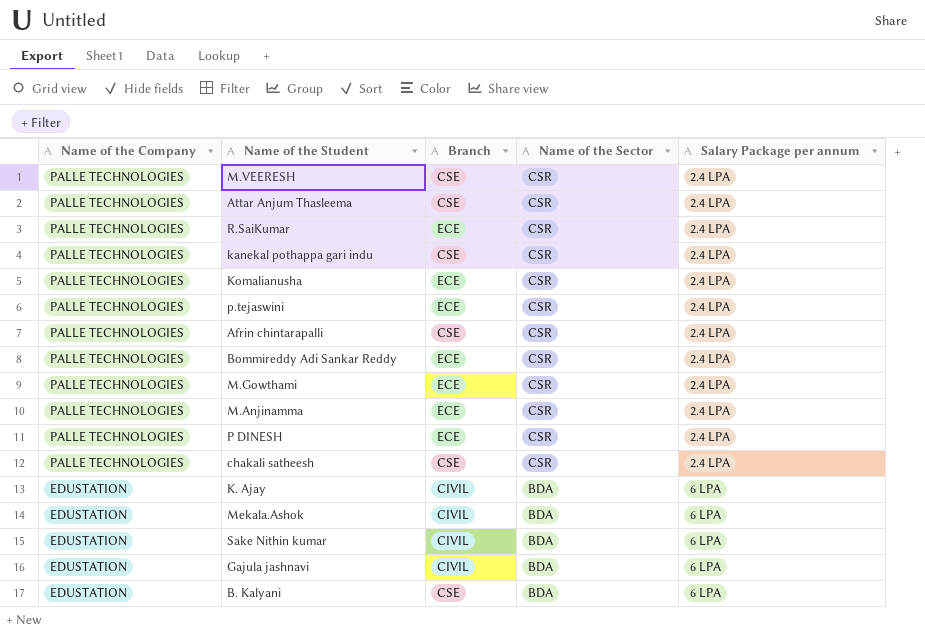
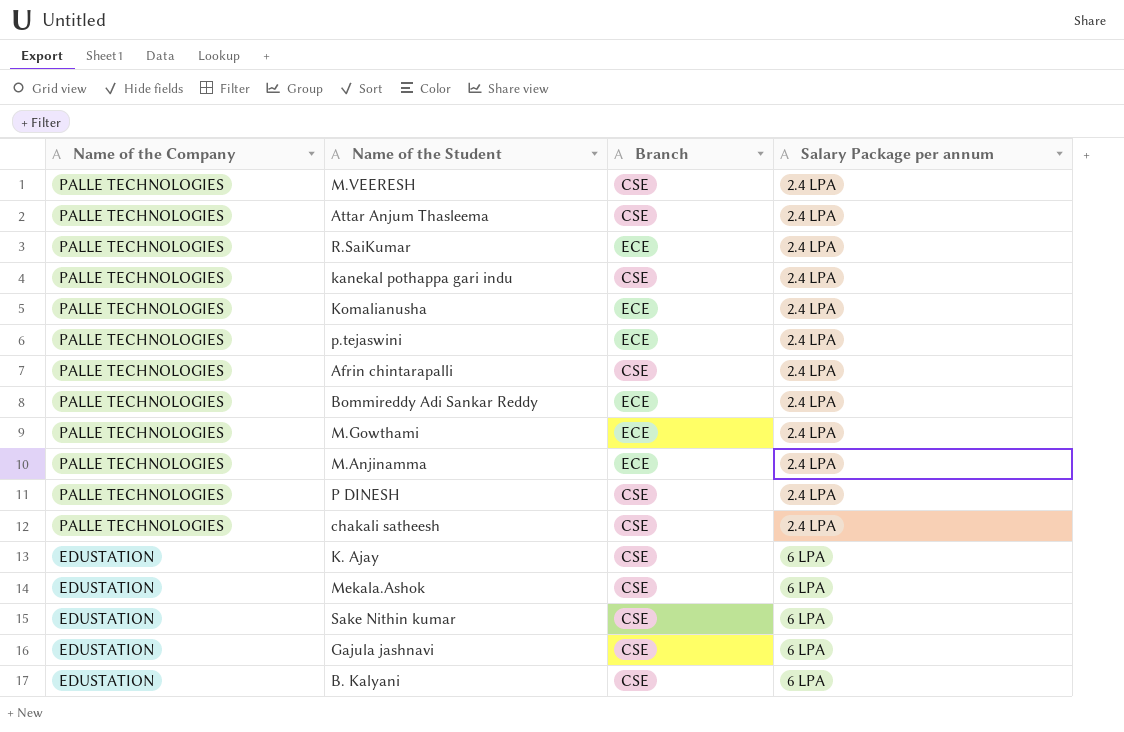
column Name of the Sector | position: 4 -> none
P DINESH | Branch: ECE -> CSE
K. Ajay | Branch: CIVIL -> CSE
Mekala.Ashok | Branch: CIVIL -> CSE
Sake Nithin kumar | Branch: CIVIL -> CSE
Gajula jashnavi | Branch: CIVIL -> CSE

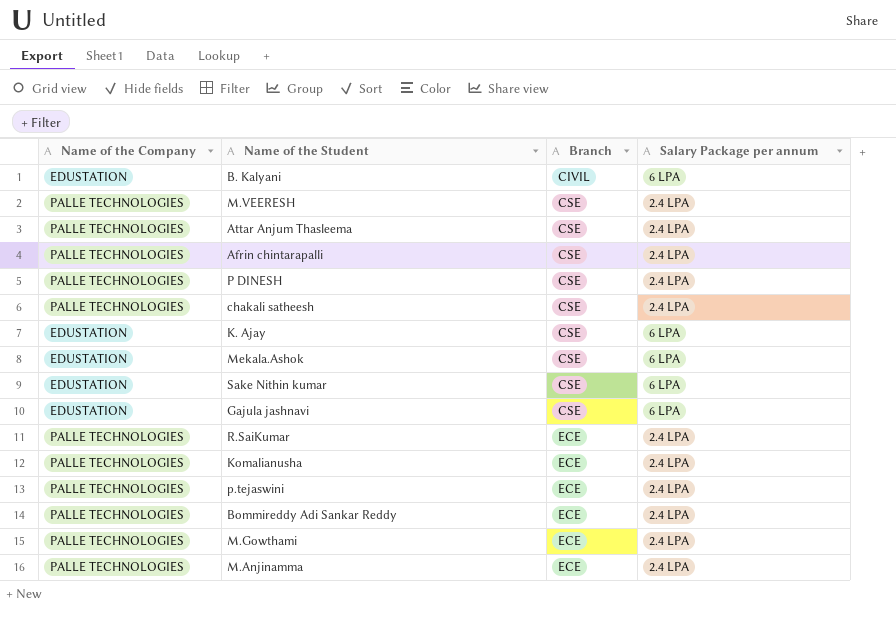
row order: Name of the Company descending -> Branch ascending
row kanekal pothappa gari indu: PALLE TECHNOLOGIES | CSE | 2.4 LPA -> none
B. Kalyani | Branch: CSE -> CIVIL

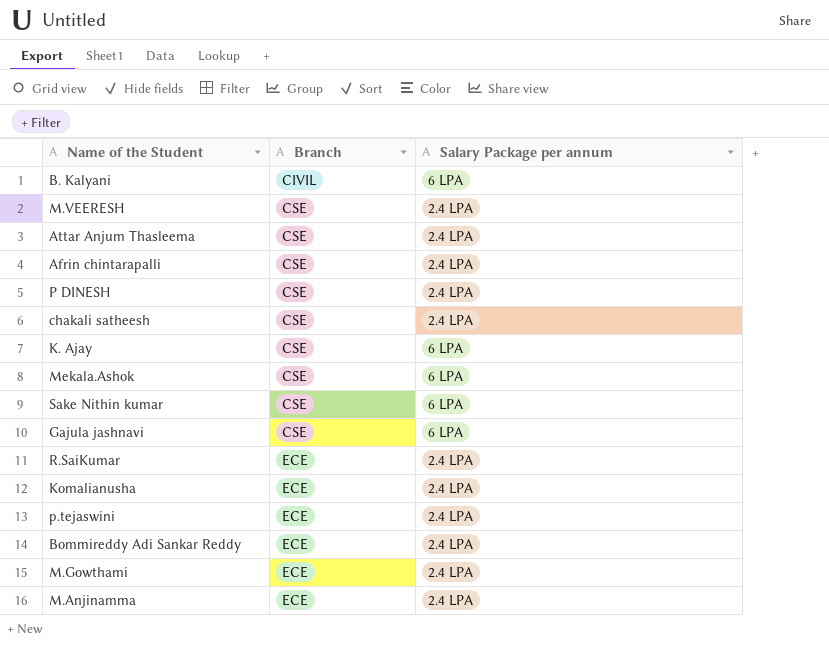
column Name of the Company | position: 1 -> none

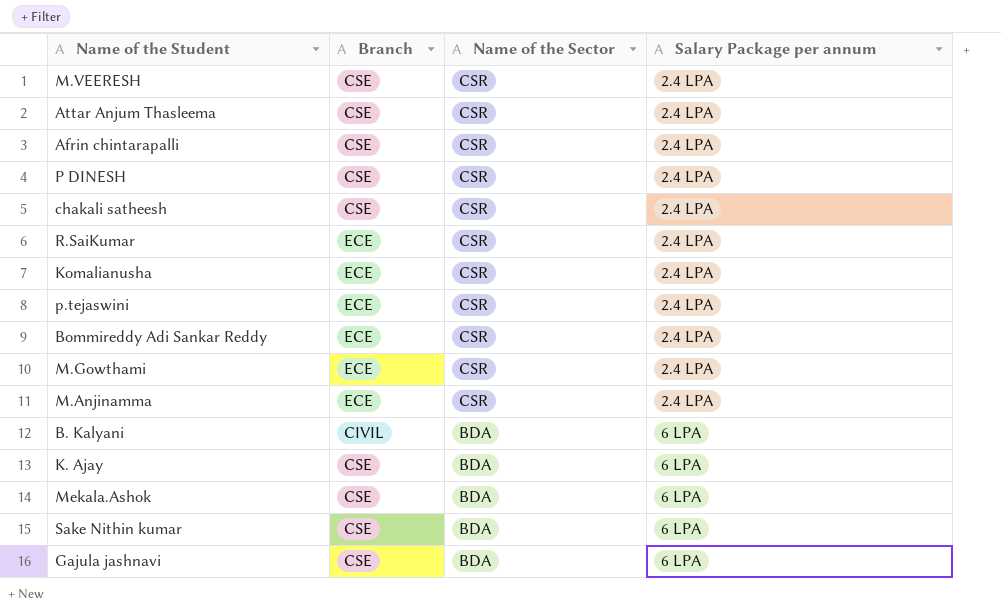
row order: Branch ascending -> Name of the Sector descending
column Name of the Sector | position: none -> 3

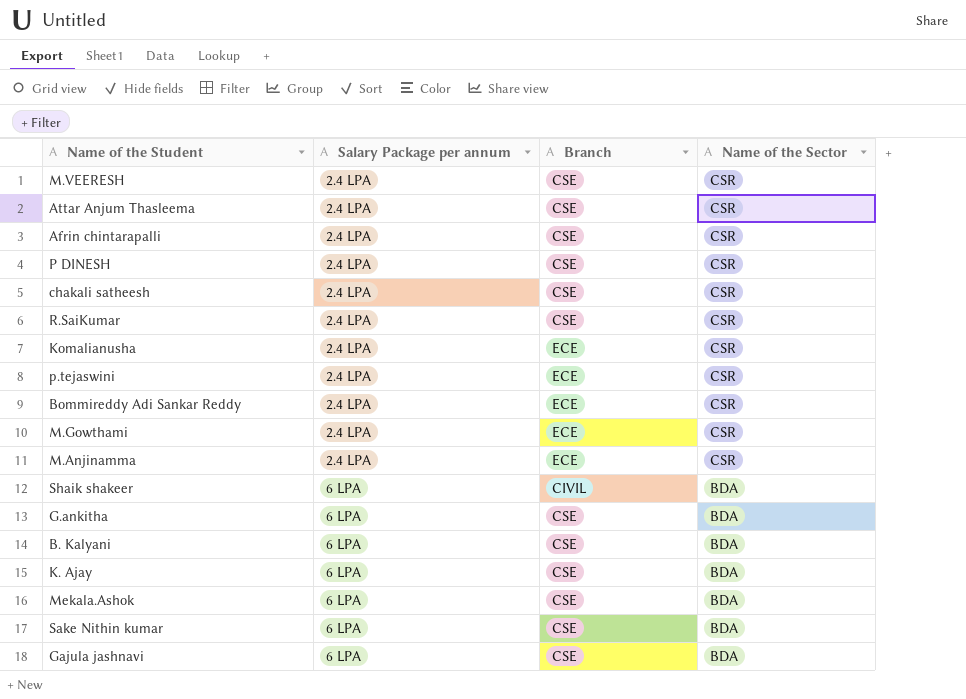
column Salary Package per annum | position: 4 -> 2
R.SaiKumar | Branch: ECE -> CSE
row Shaik shakeer: none -> 6 LPA | CIVIL | BDA
row G.ankitha: none -> 6 LPA | CSE | BDA
B. Kalyani | Branch: CIVIL -> CSE

